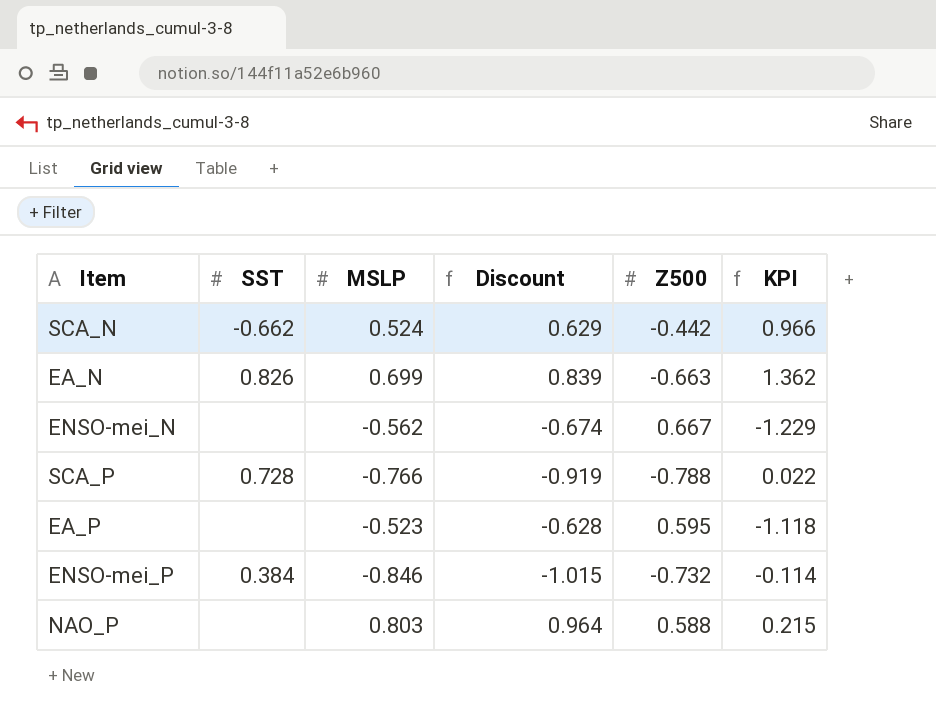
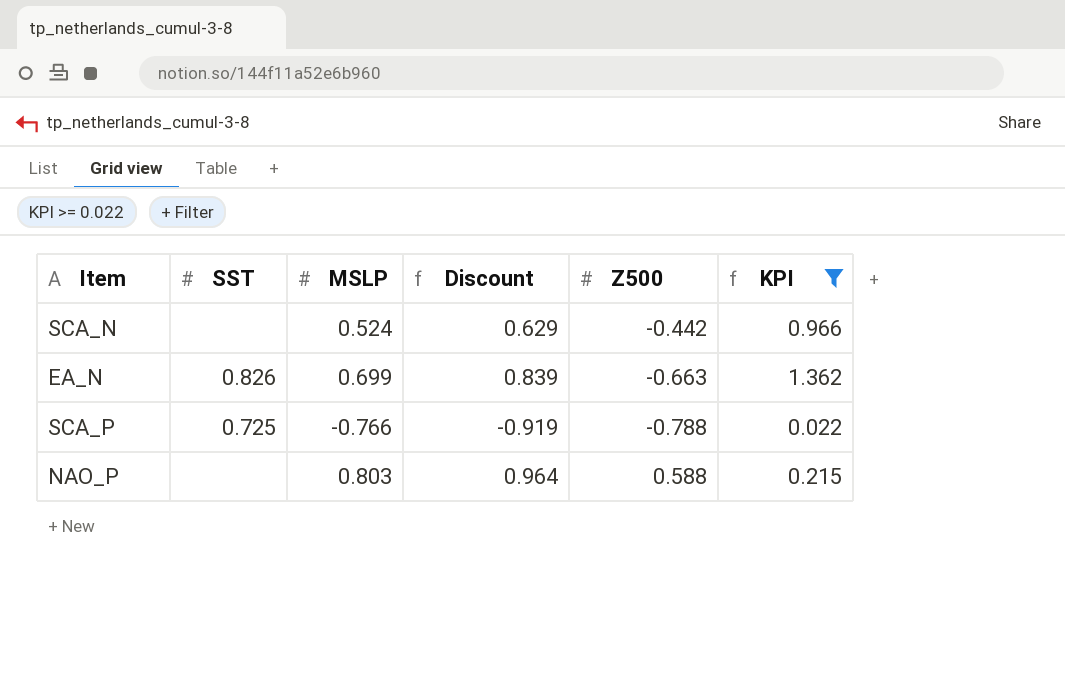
filter: none -> KPI >= 0.022
SCA_N | SST: -0.662 -> none
SCA_P | SST: 0.728 -> 0.725

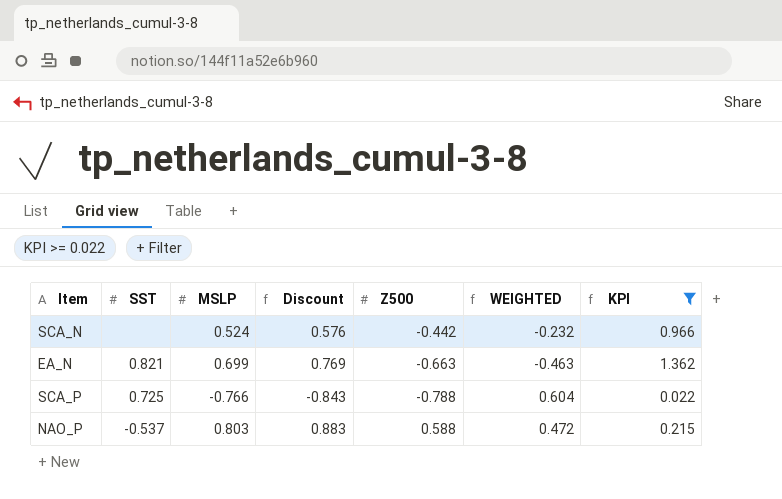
column Discount | formula: [MSLP] * 1.2 -> [MSLP] * 1.1
column WEIGHTED | formula: none -> [MSLP] * [Z500]
EA_N | SST: 0.826 -> 0.821
NAO_P | SST: none -> -0.537

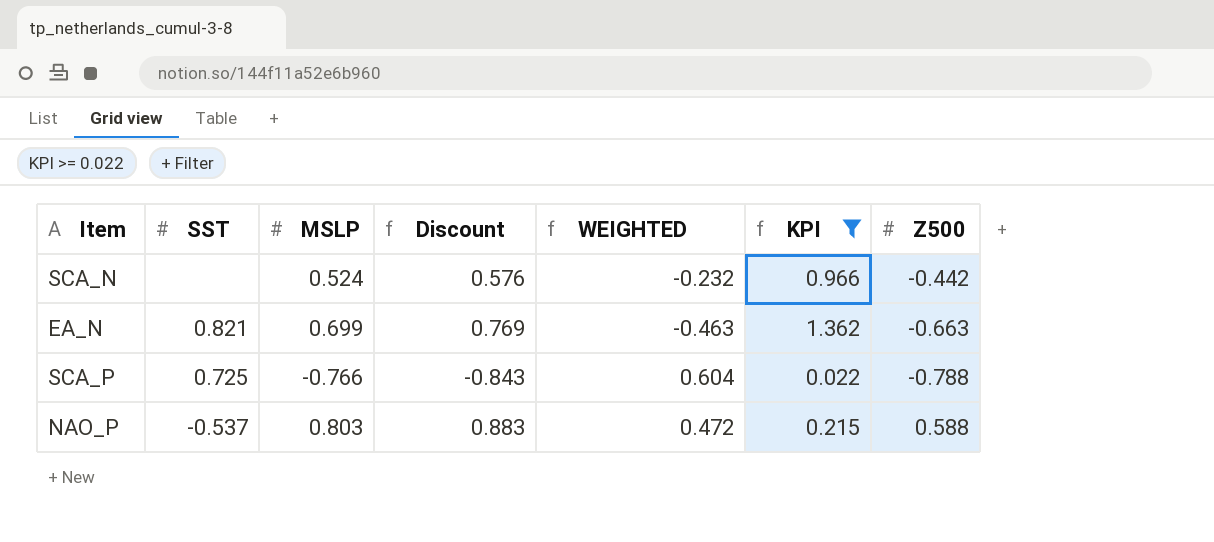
column Z500 | position: 5 -> 7

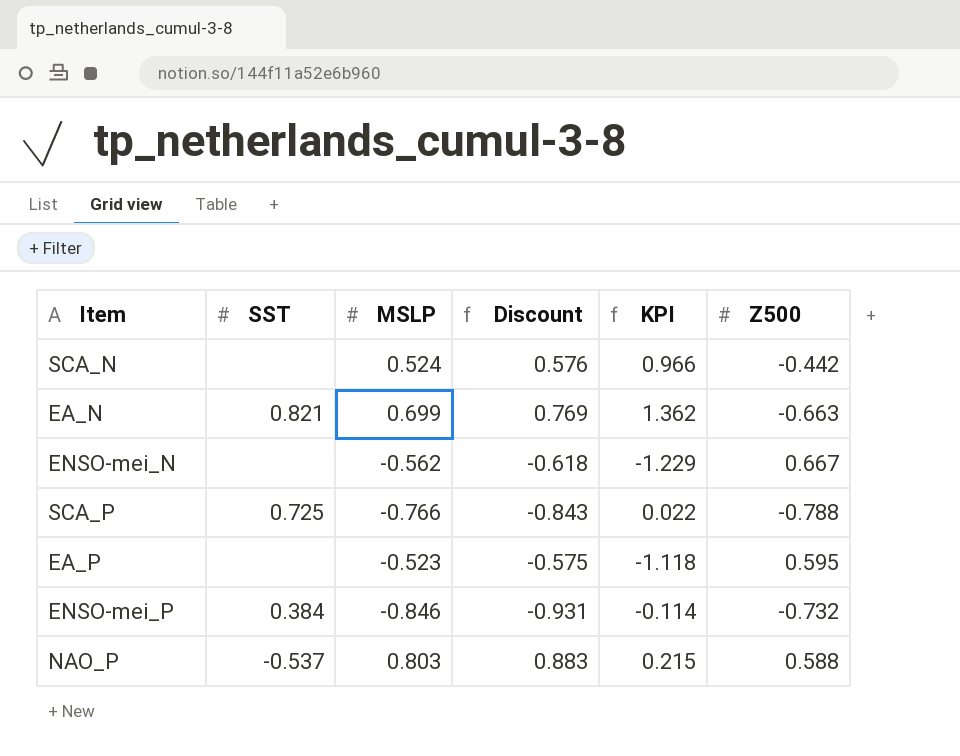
filter: KPI >= 0.022 -> none
column WEIGHTED | formula: [MSLP] * [Z500] -> none

